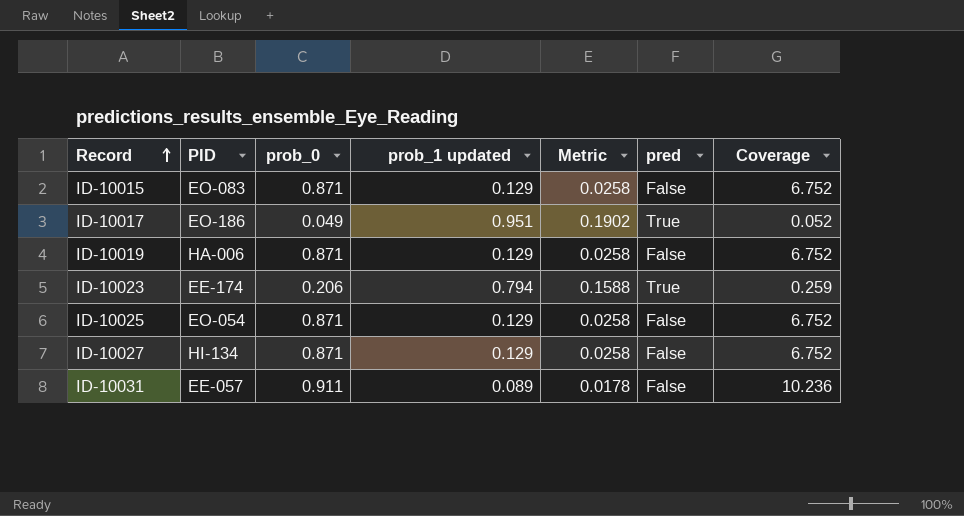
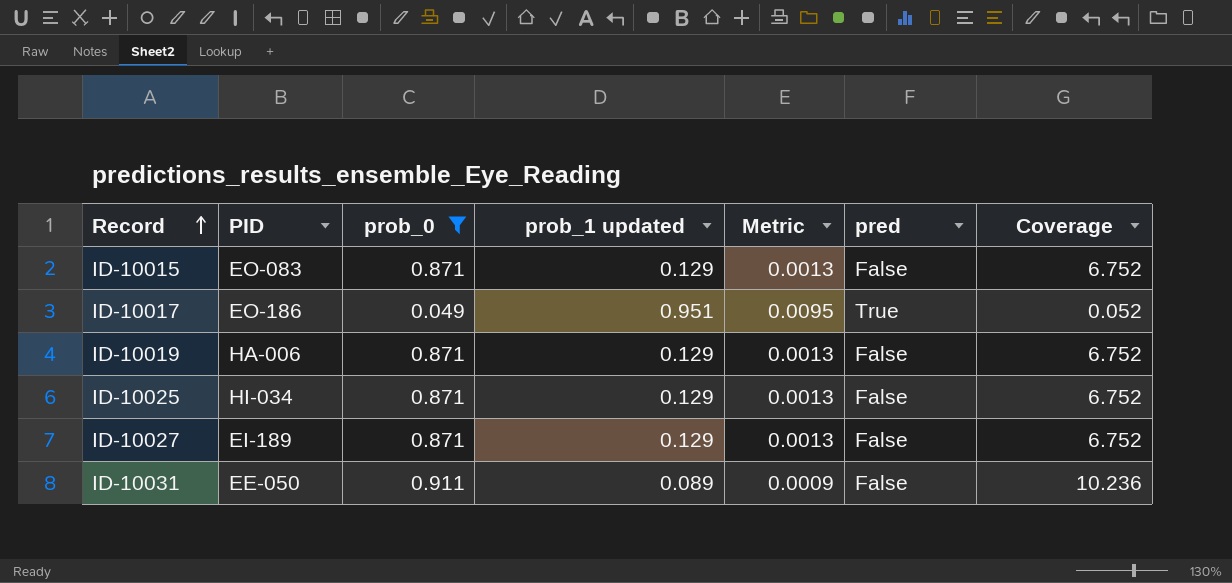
filter: none -> prob_0 != 0.206
column Metric | formula: [prob_1 updated] * 0.2 -> [prob_1 updated] * 0.01
ID-10025 | PID: EO-054 -> HI-034
ID-10027 | PID: HI-134 -> EI-189
ID-10031 | PID: EE-057 -> EE-050

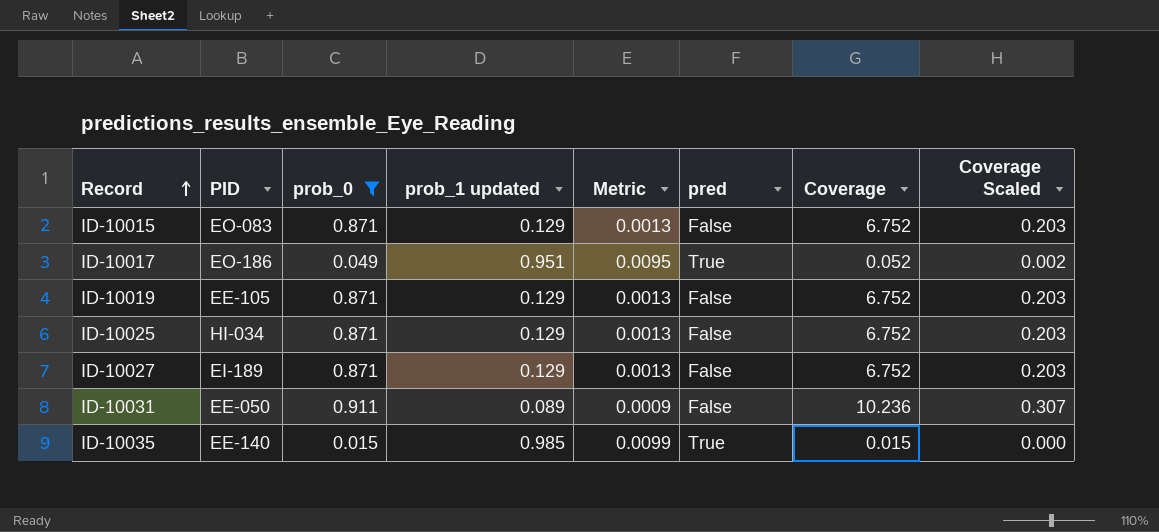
column Coverage Scaled | formula: none -> [Coverage] * 0.03
ID-10019 | PID: HA-006 -> EE-105
row ID-10035: none -> EE-140 | 0.015 | 0.985 | 0.0099 | True | 0.015 | 0.000

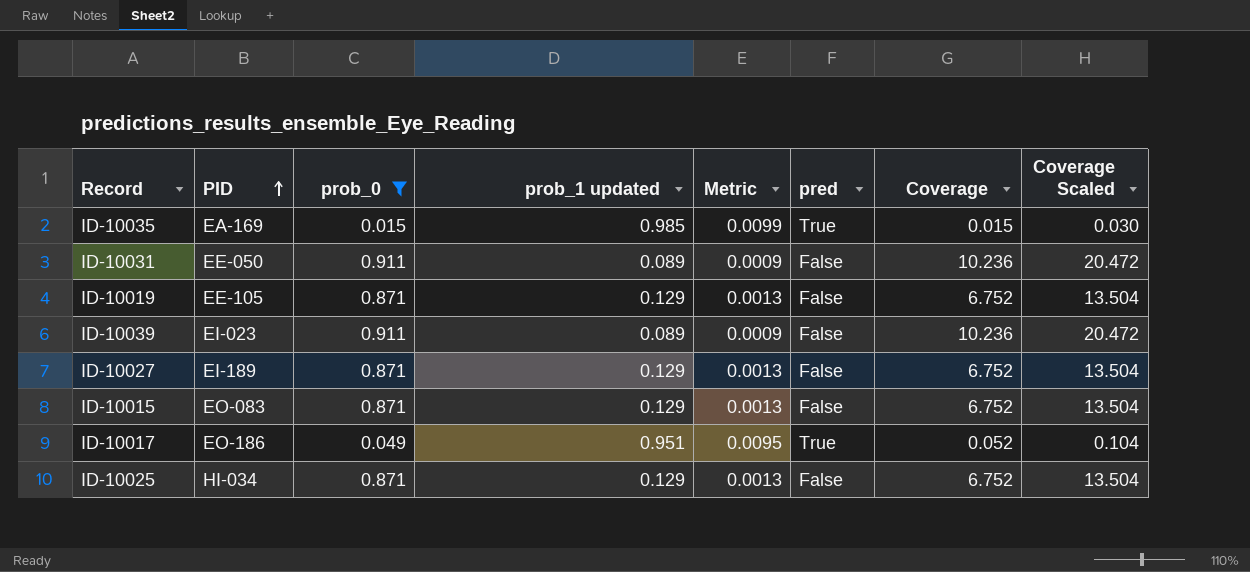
row order: Record ascending -> PID ascending
column Coverage Scaled | formula: [Coverage] * 0.03 -> [Coverage] * 2
ID-10035 | PID: EE-140 -> EA-169
row ID-10039: none -> EI-023 | 0.911 | 0.089 | 0.0009 | False | 10.236 | 20.472

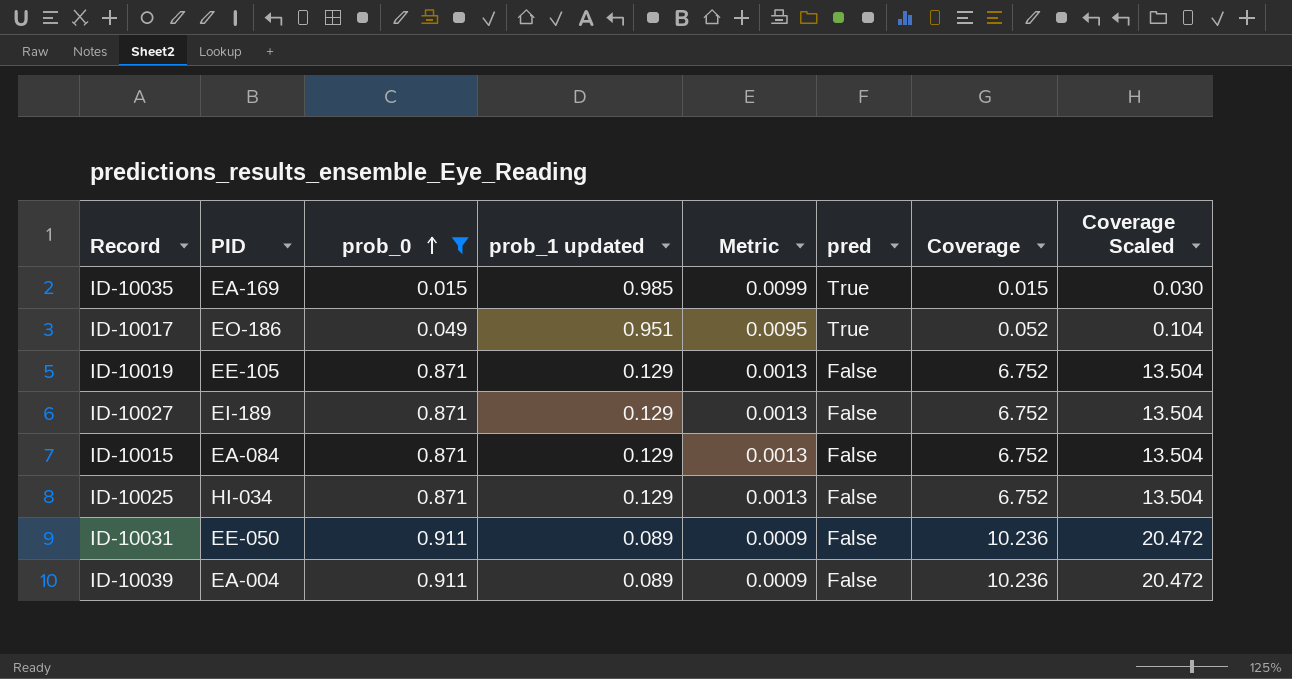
row order: PID ascending -> prob_0 ascending
ID-10015 | PID: EO-083 -> EA-084
ID-10039 | PID: EI-023 -> EA-004

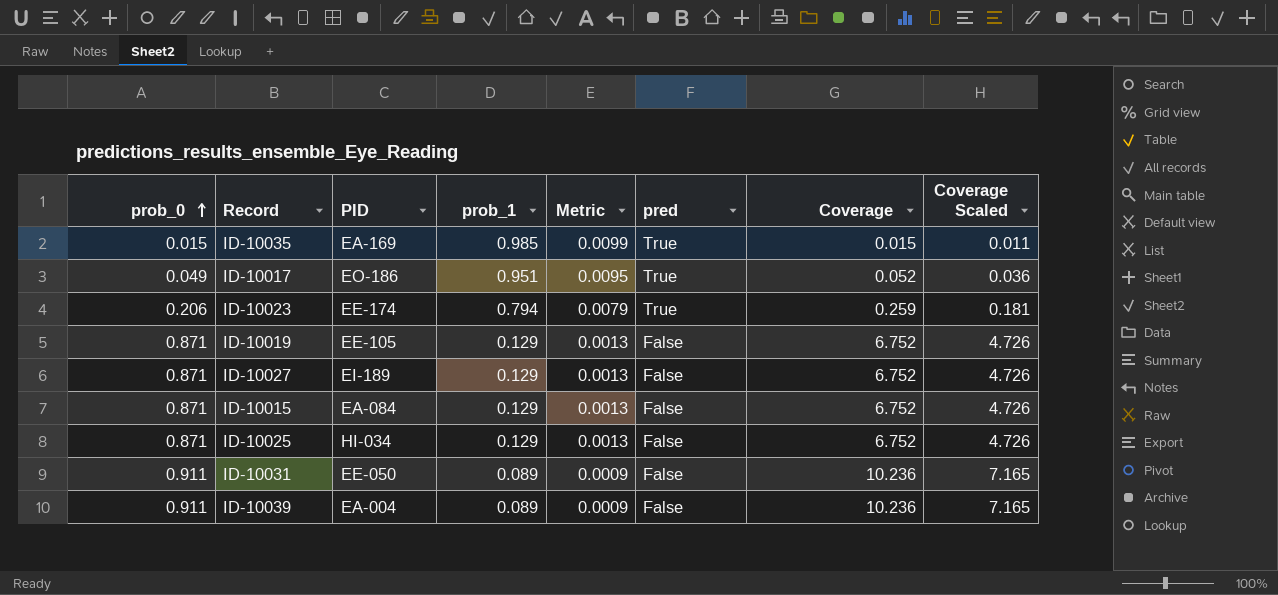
filter: prob_0 != 0.206 -> none
column prob_0 | position: 3 -> 1
column name: prob_1 updated -> prob_1
column Coverage Scaled | formula: [Coverage] * 2 -> [Coverage] * 0.7

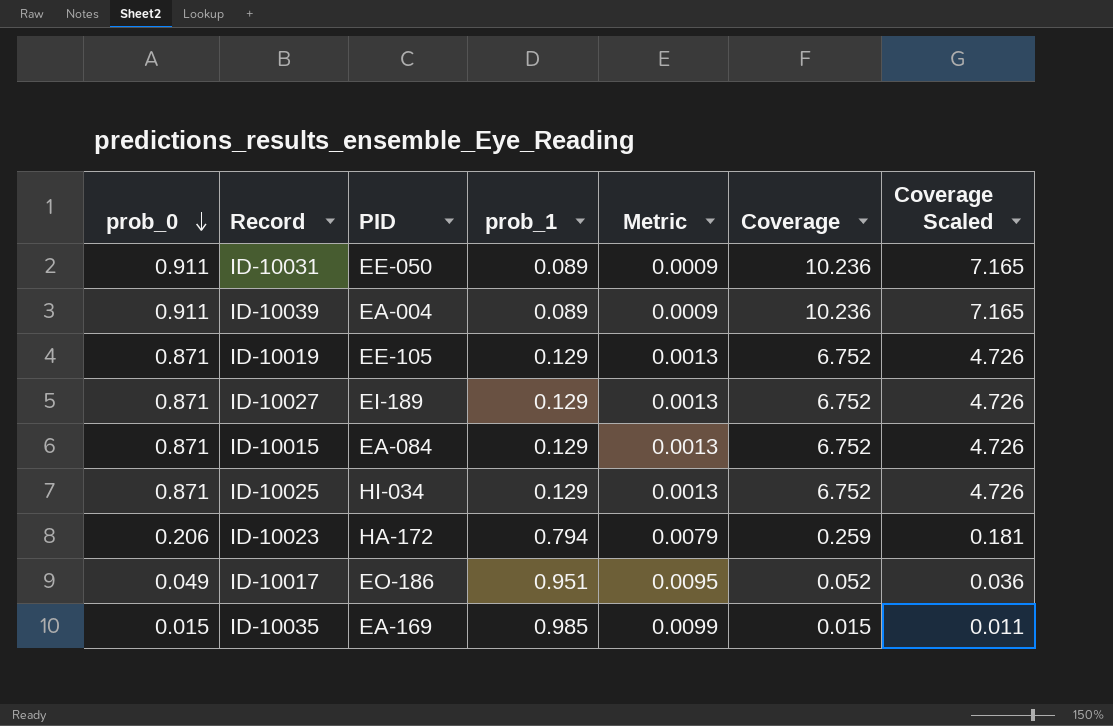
row order: prob_0 ascending -> prob_0 descending
column pred | position: 6 -> none
ID-10023 | PID: EE-174 -> HA-172

